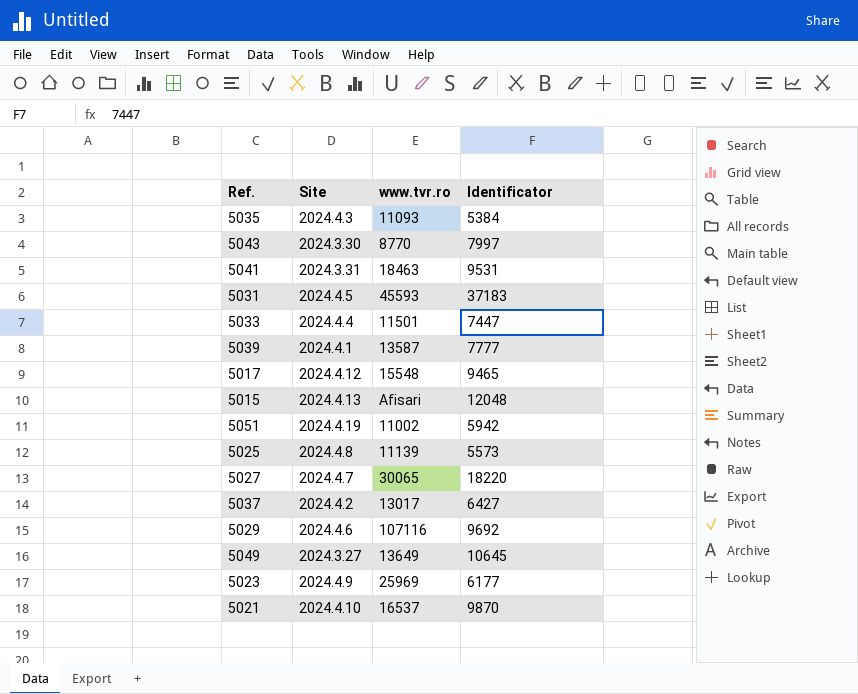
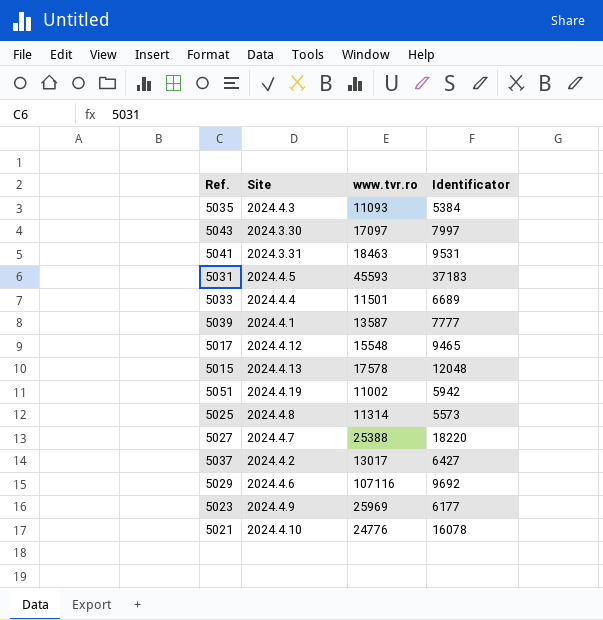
row 5049: 2024.3.27 | 13649 | 10645 -> none
5043 | www.tvr.ro: 8770 -> 17097
5033 | Identificator: 7447 -> 6689
5015 | www.tvr.ro: Afisari -> 17578
5025 | www.tvr.ro: 11139 -> 11314
5027 | www.tvr.ro: 30065 -> 25388
5021 | www.tvr.ro: 16537 -> 24776
5021 | Identificator: 9870 -> 16078

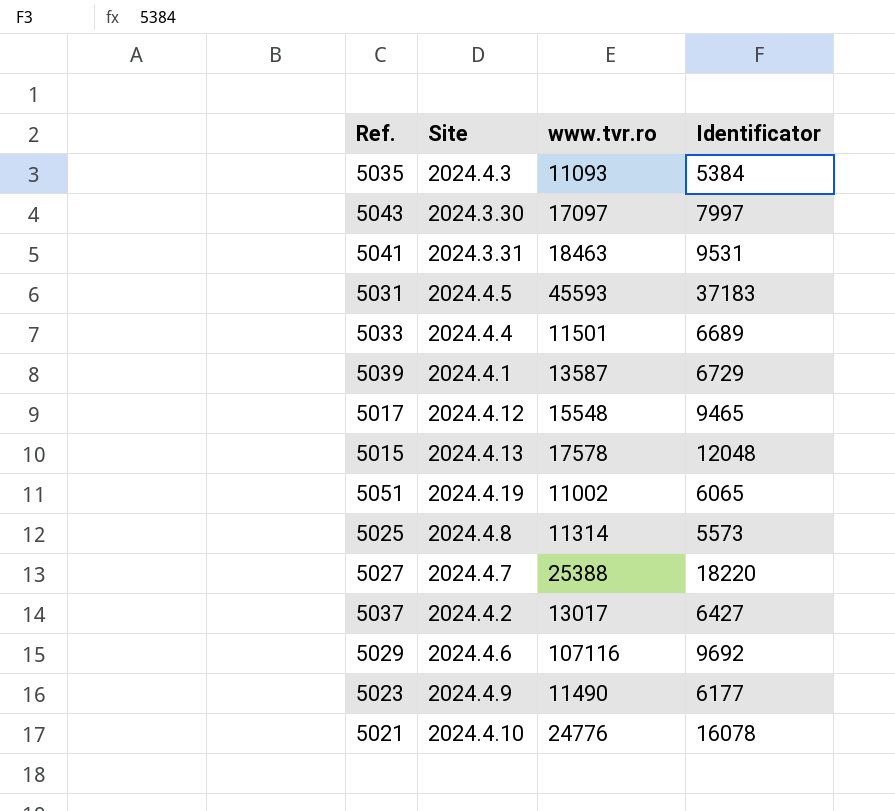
5039 | Identificator: 7777 -> 6729
5051 | Identificator: 5942 -> 6065
5023 | www.tvr.ro: 25969 -> 11490

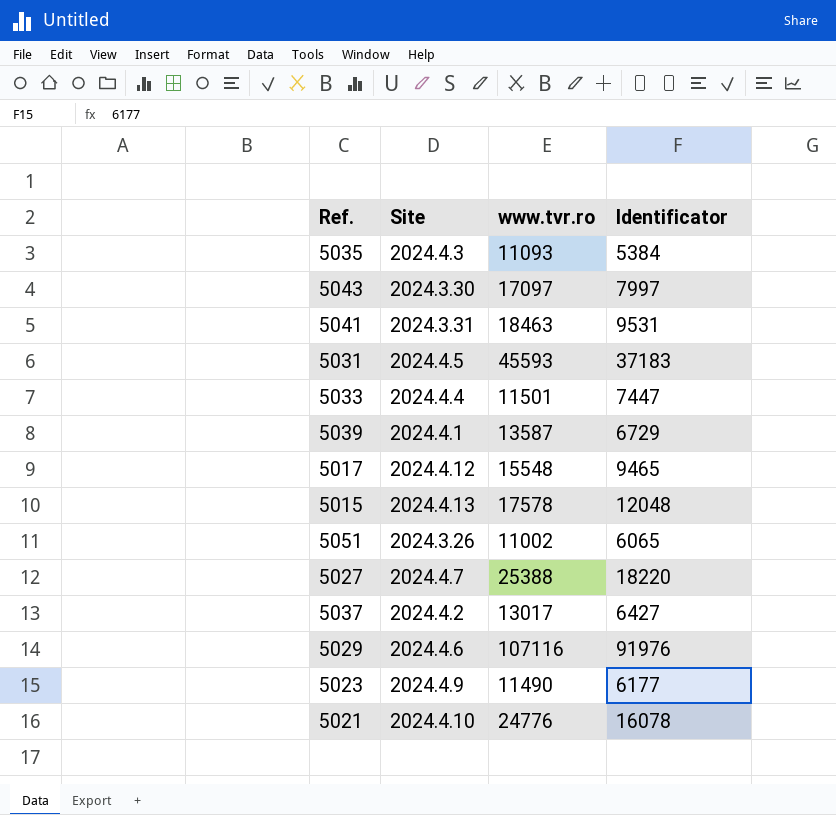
row 5025: 2024.4.8 | 11314 | 5573 -> none
5033 | Identificator: 6689 -> 7447
5051 | Site: 2024.4.19 -> 2024.3.26
5029 | Identificator: 9692 -> 91976

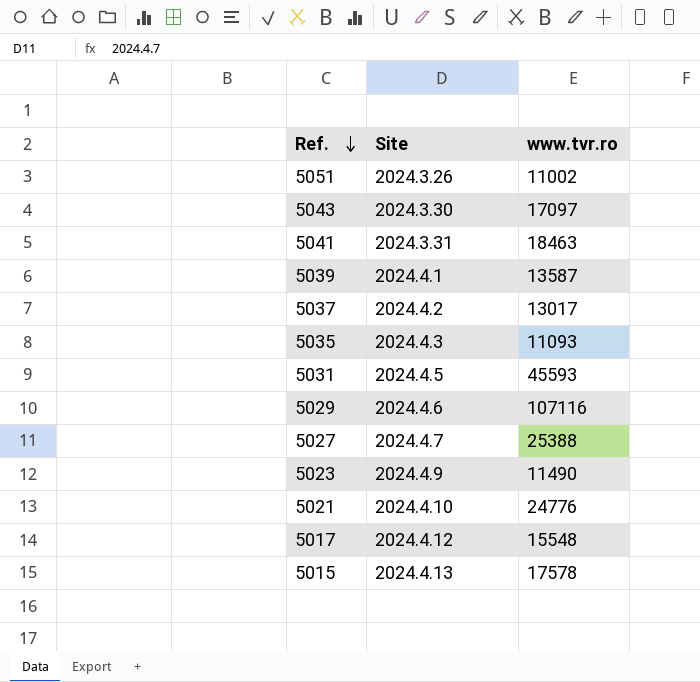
row order: none -> Ref. descending
column Identificator | position: 4 -> none
row 5033: 2024.4.4 | 11501 | 7447 -> none

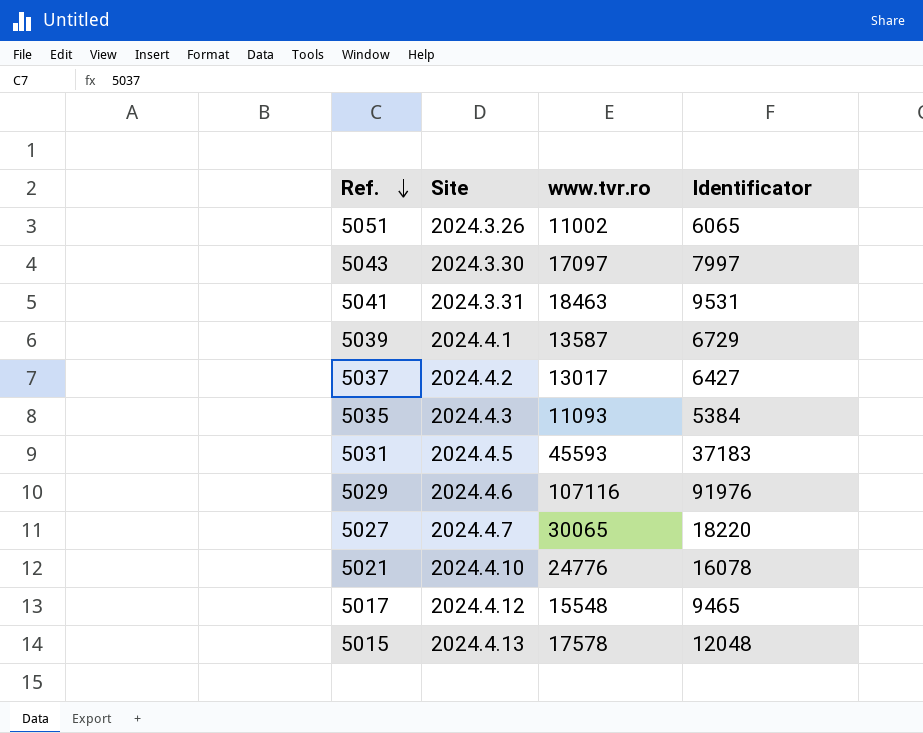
column Identificator | position: none -> 4
row 5023: 2024.4.9 | 11490 -> none
5027 | www.tvr.ro: 25388 -> 30065

